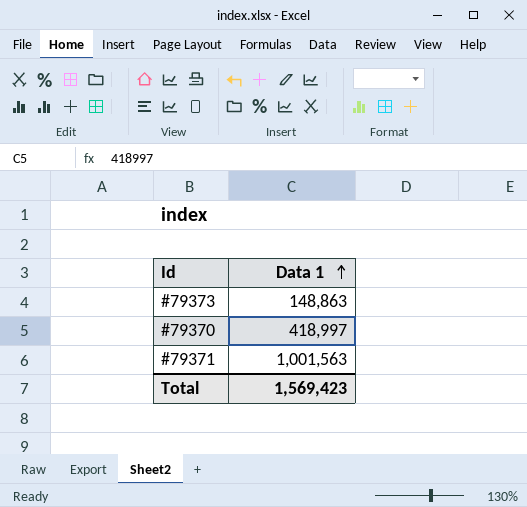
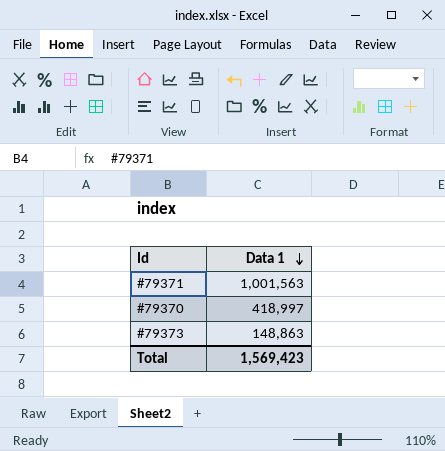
row order: Data 1 ascending -> Data 1 descending

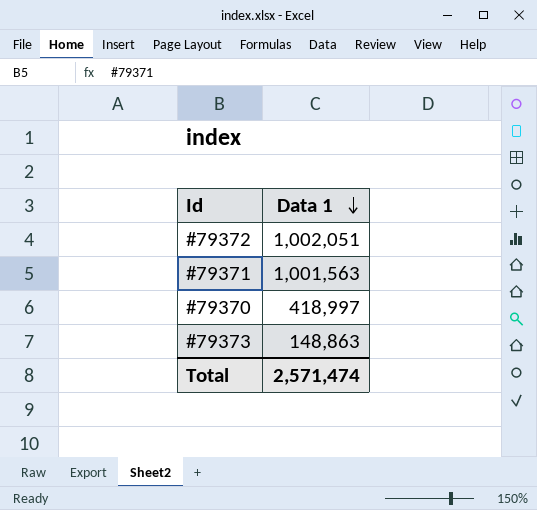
row #79372: none -> 1,002,051
Total | Data 1: 1,569,423 -> 2,571,474

